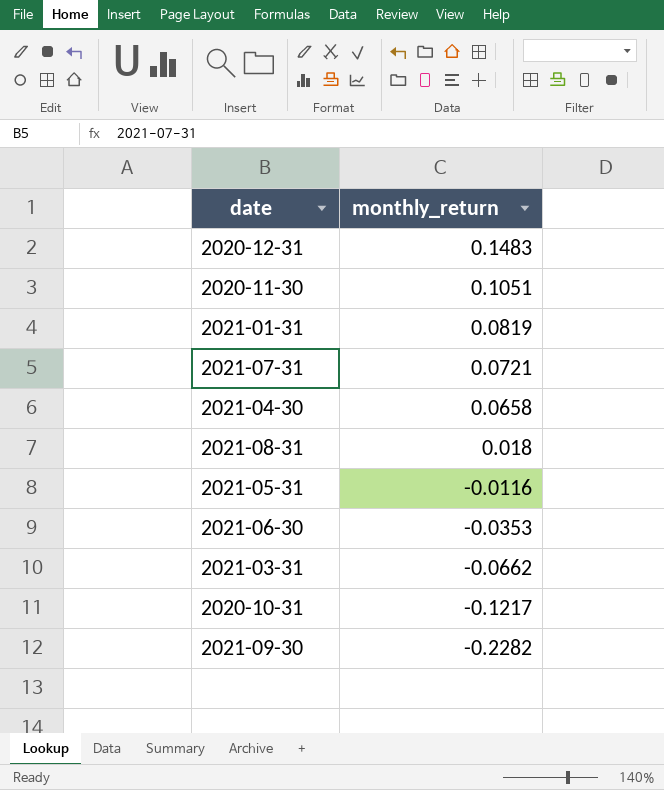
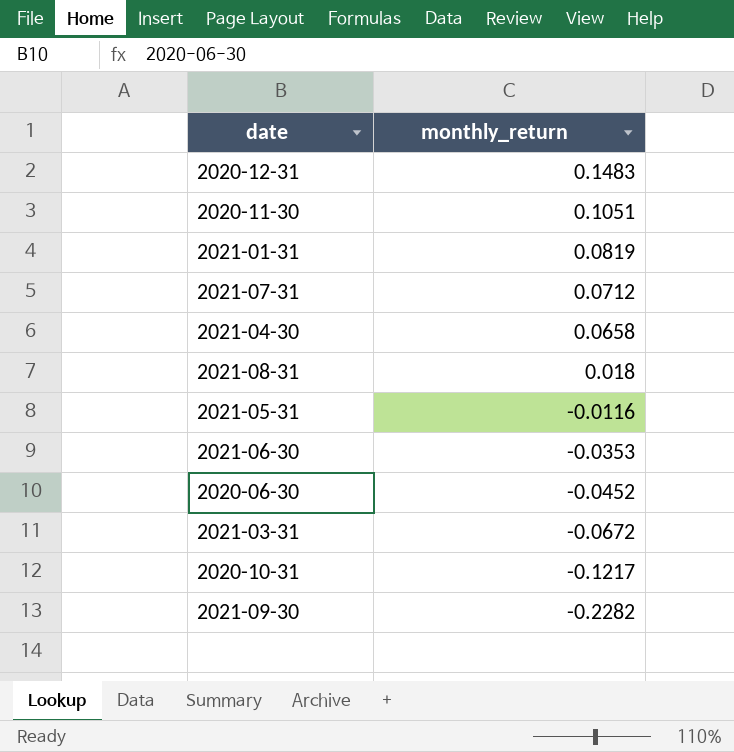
2021-07-31 | monthly_return: 0.0721 -> 0.0712
row 2020-06-30: none -> -0.0452
2021-03-31 | monthly_return: -0.0662 -> -0.0672

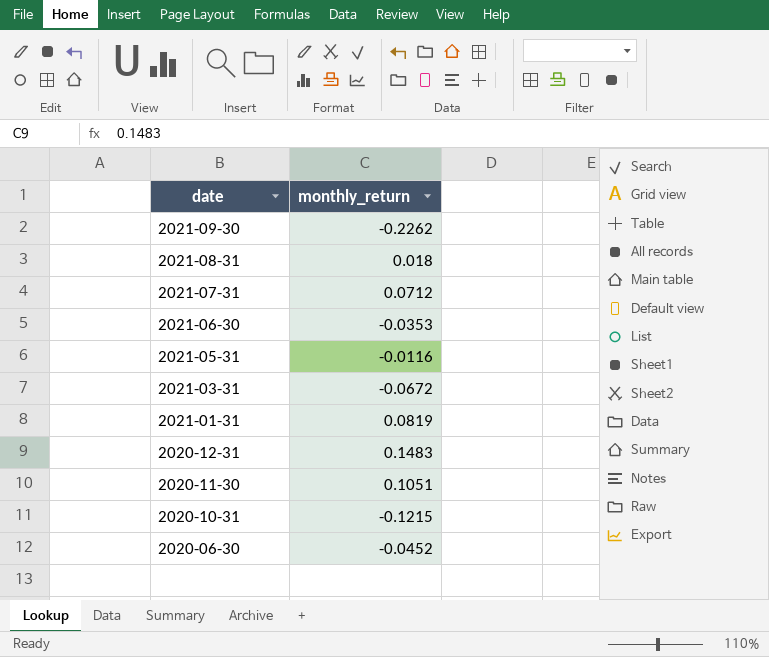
row order: monthly_return descending -> date descending
row 2021-04-30: 0.0658 -> none
2021-09-30 | monthly_return: -0.2282 -> -0.2262
2020-10-31 | monthly_return: -0.1217 -> -0.1215

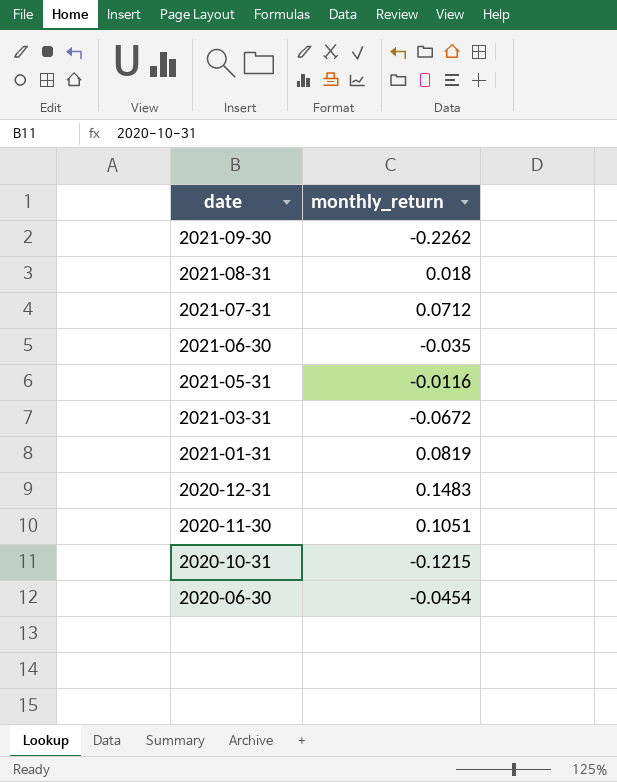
2021-06-30 | monthly_return: -0.0353 -> -0.035
2020-06-30 | monthly_return: -0.0452 -> -0.0454

